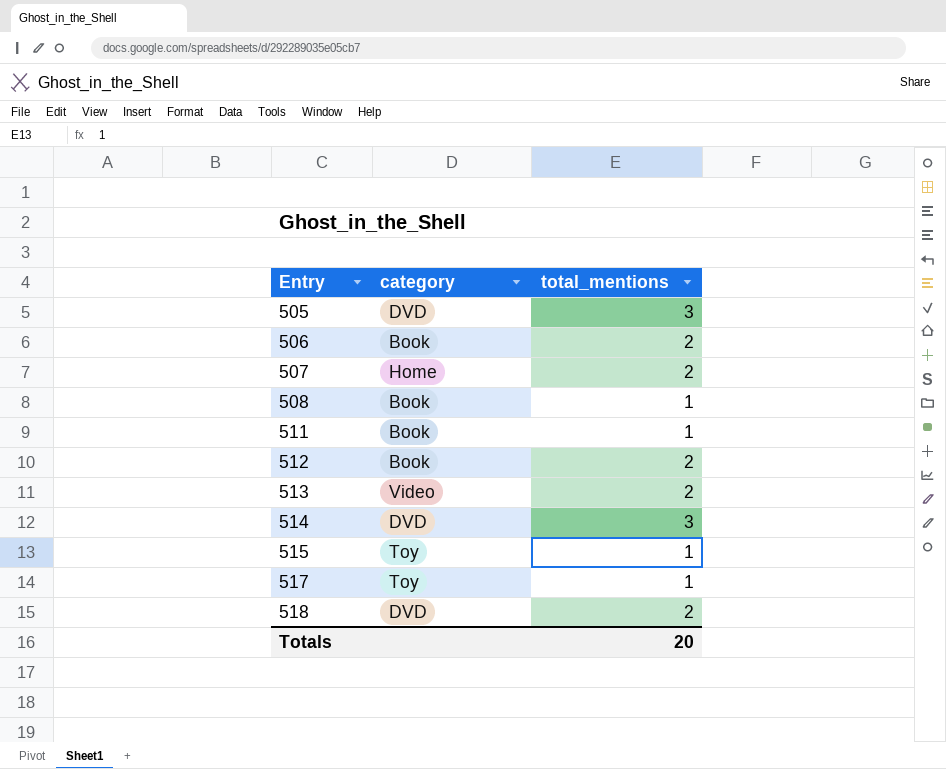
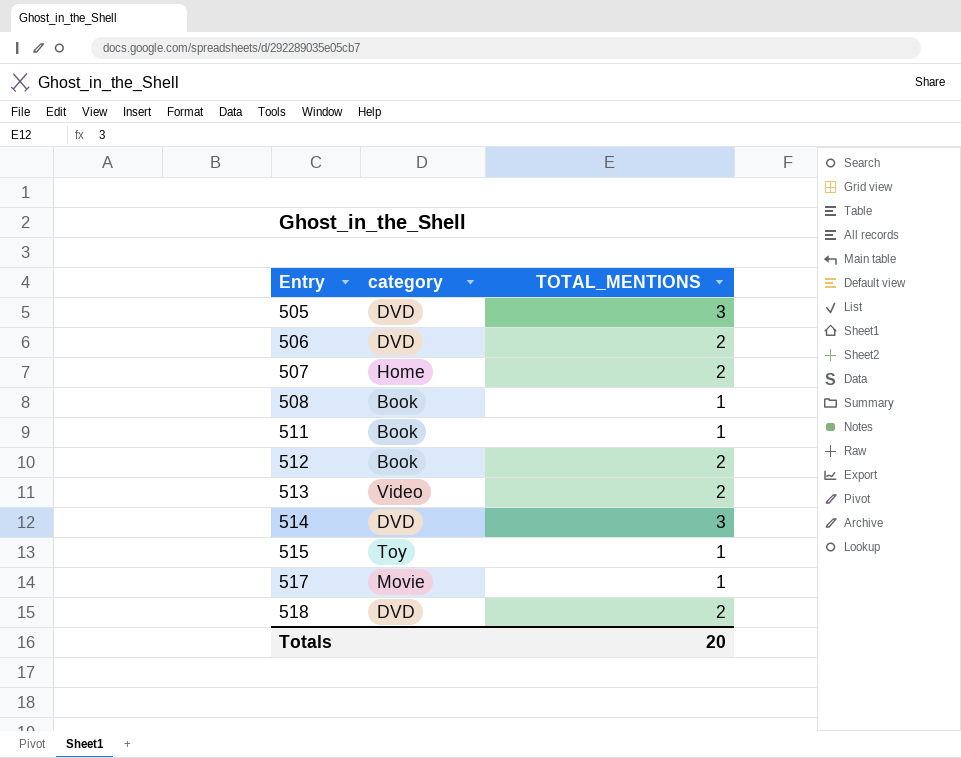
column name: total_mentions -> TOTAL_MENTIONS
506 | category: Book -> DVD
517 | category: Toy -> Movie

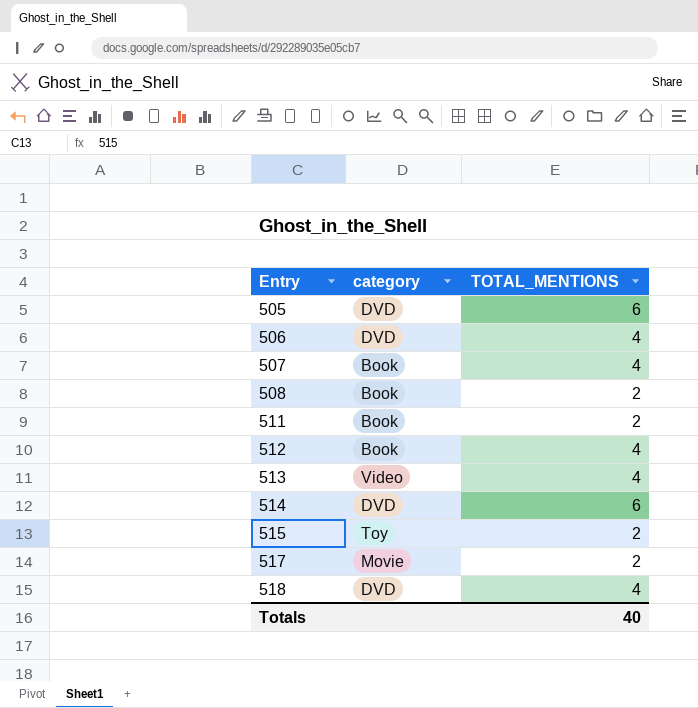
505 | TOTAL_MENTIONS: 3 -> 6
506 | TOTAL_MENTIONS: 2 -> 4
507 | category: Home -> Book
507 | TOTAL_MENTIONS: 2 -> 4
508 | TOTAL_MENTIONS: 1 -> 2
511 | TOTAL_MENTIONS: 1 -> 2
512 | TOTAL_MENTIONS: 2 -> 4
513 | TOTAL_MENTIONS: 2 -> 4
514 | TOTAL_MENTIONS: 3 -> 6
515 | TOTAL_MENTIONS: 1 -> 2
517 | TOTAL_MENTIONS: 1 -> 2
518 | TOTAL_MENTIONS: 2 -> 4
Totals | TOTAL_MENTIONS: 20 -> 40

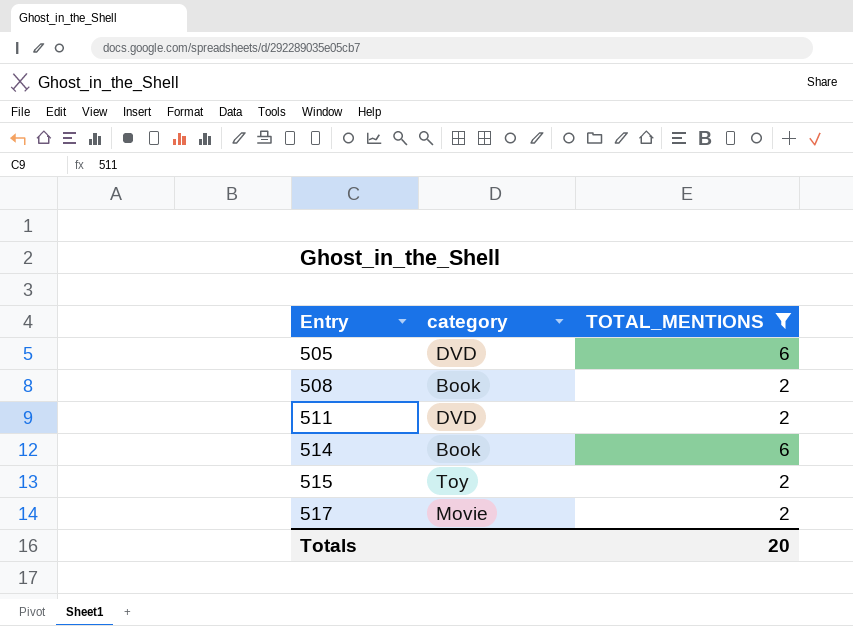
filter: none -> TOTAL_MENTIONS != 4
511 | category: Book -> DVD
514 | category: DVD -> Book
Totals | TOTAL_MENTIONS: 40 -> 20

